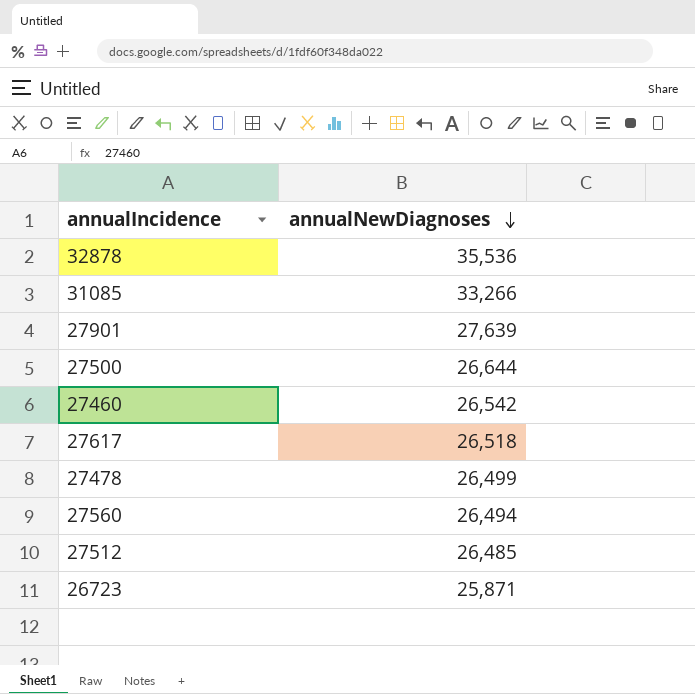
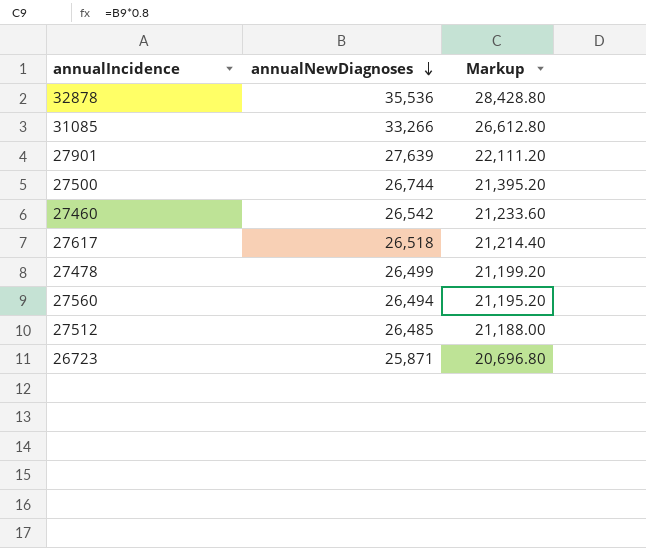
column Markup | formula: none -> [annualNewDiagnoses] * 0.8
27500 | annualNewDiagnoses: 26,644 -> 26,744

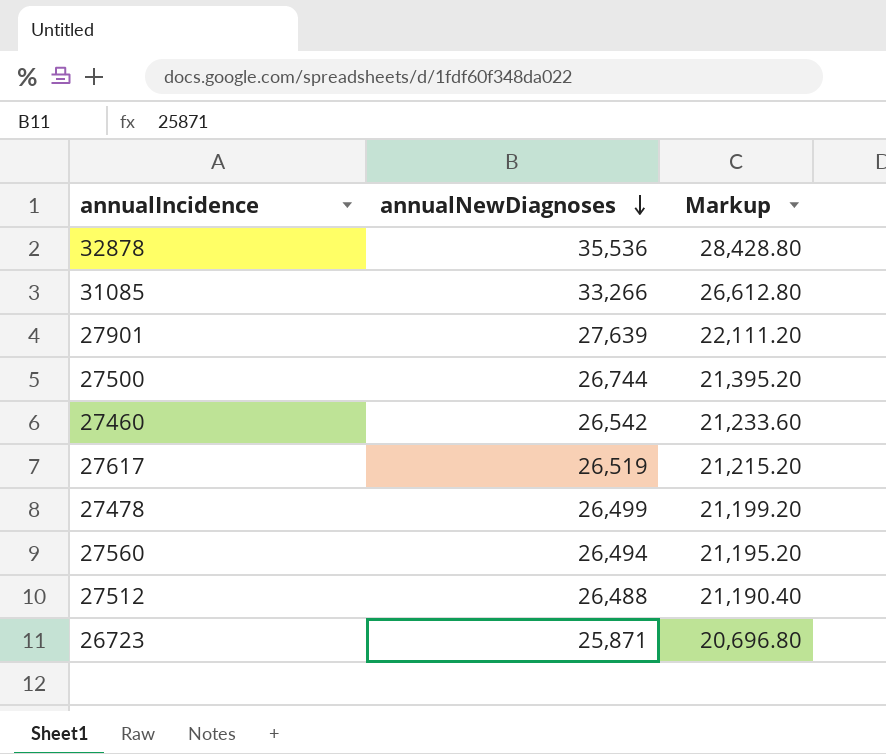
27617 | annualNewDiagnoses: 26,518 -> 26,519
27617 | Markup: 21,214.40 -> 21,215.20
27512 | annualNewDiagnoses: 26,485 -> 26,488
27512 | Markup: 21,188.00 -> 21,190.40

